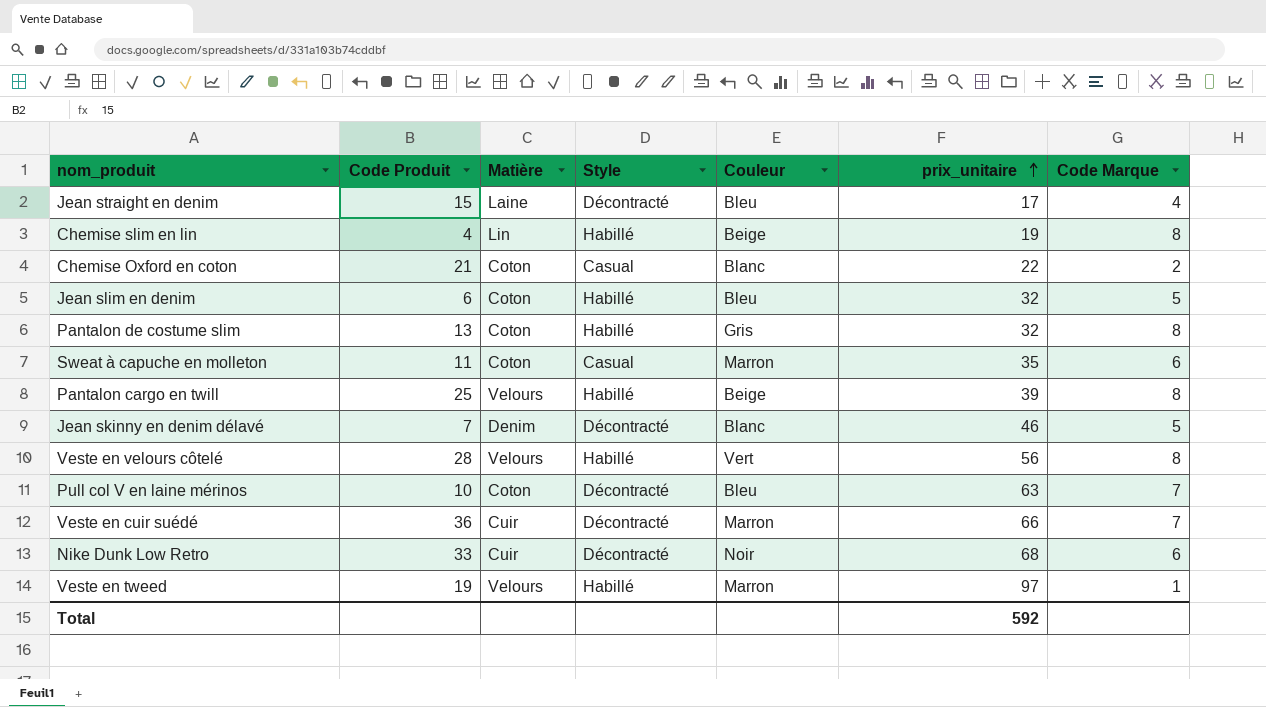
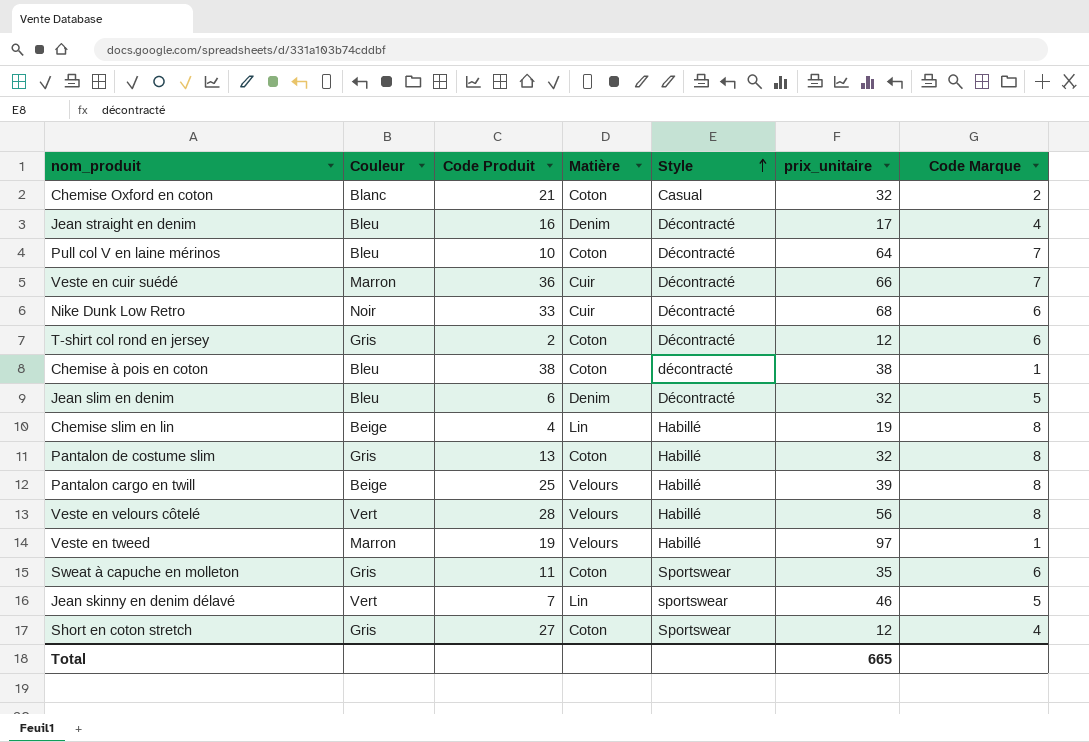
row order: prix_unitaire ascending -> Style ascending
column Couleur | position: 5 -> 2
Chemise Oxford en coton | prix_unitaire: 22 -> 32
Jean straight en denim | Code Produit: 15 -> 16
Jean straight en denim | Matière: Laine -> Denim
Pull col V en laine mérinos | prix_unitaire: 63 -> 64
row T-shirt col rond en jersey: none -> Gris | 2 | Coton | Décontracté | 12 | 6
row Chemise à pois en coton: none -> Bleu | 38 | Coton | décontracté | 38 | 1
Jean slim en denim | Matière: Coton -> Denim
Jean slim en denim | Style: Habillé -> Décontracté
Sweat à capuche en molleton | Couleur: Marron -> Gris
Sweat à capuche en molleton | Style: Casual -> Sportswear
Jean skinny en denim délavé | Couleur: Blanc -> Vert
Jean skinny en denim délavé | Matière: Denim -> Lin
Jean skinny en denim délavé | Style: Décontracté -> sportswear
row Short en coton stretch: none -> Gris | 27 | Coton | Sportswear | 12 | 4
Total | prix_unitaire: 592 -> 665

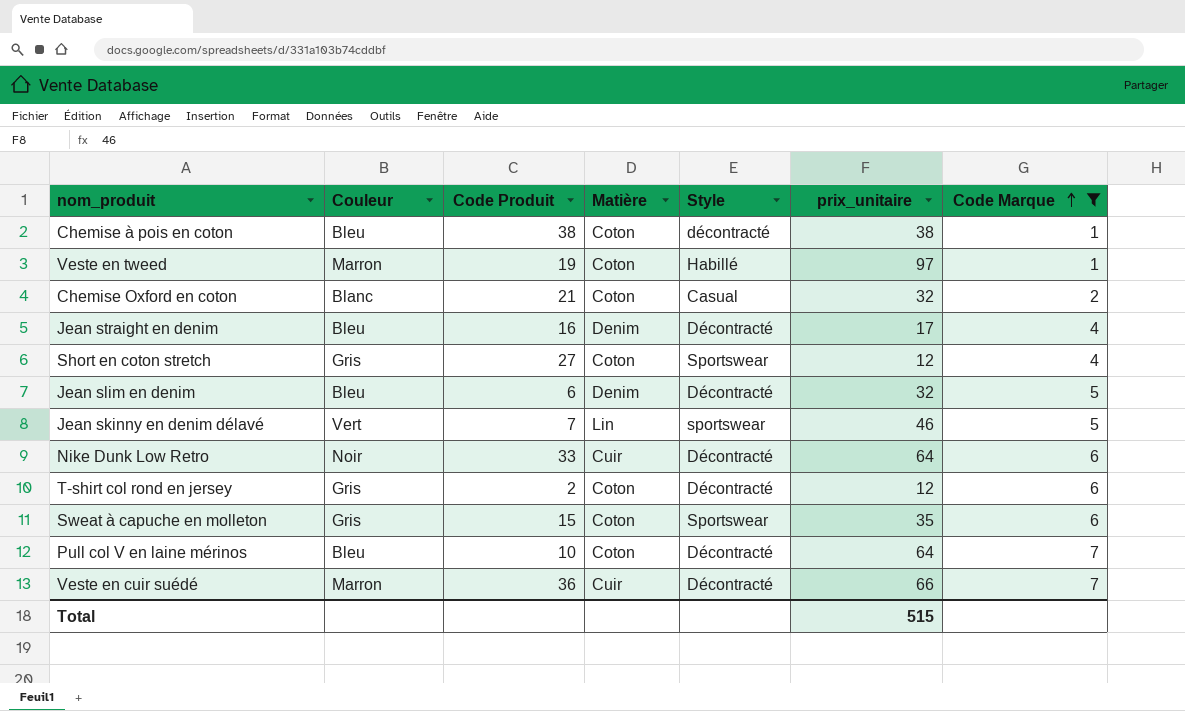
filter: none -> Code Marque != 8
row order: Style ascending -> Code Marque ascending
Veste en tweed | Matière: Velours -> Coton
Nike Dunk Low Retro | prix_unitaire: 68 -> 64
Sweat à capuche en molleton | Code Produit: 11 -> 15
Total | prix_unitaire: 665 -> 515

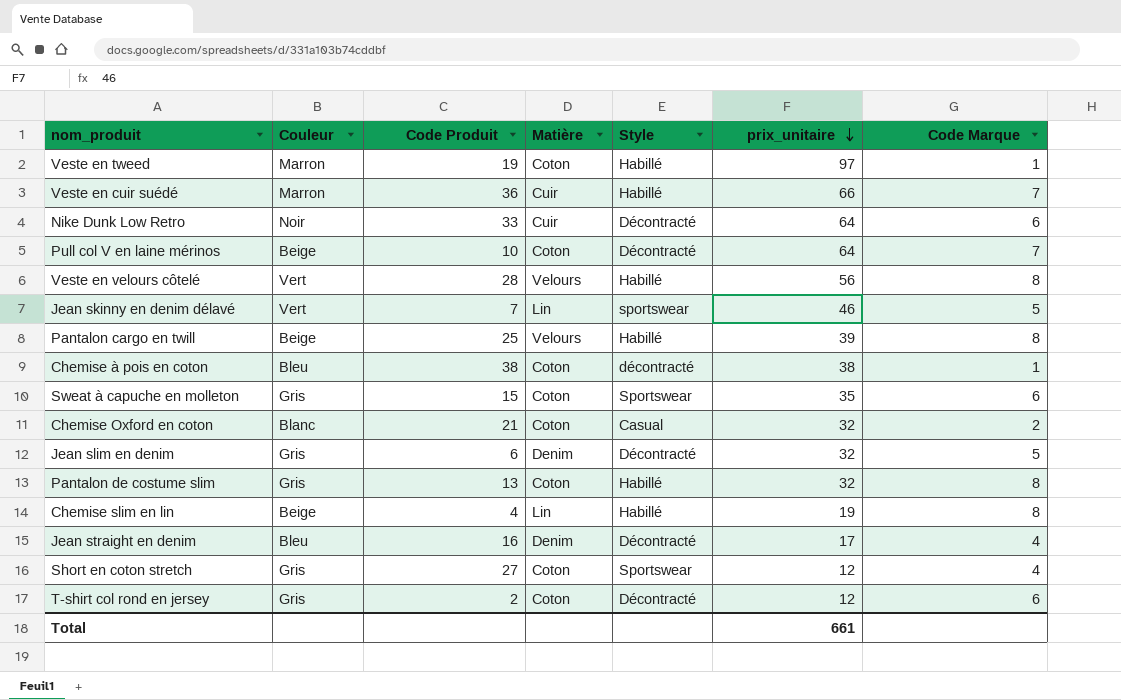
filter: Code Marque != 8 -> none
row order: Code Marque ascending -> prix_unitaire descending
Veste en cuir suédé | Style: Décontracté -> Habillé
Pull col V en laine mérinos | Couleur: Bleu -> Beige
Jean slim en denim | Couleur: Bleu -> Gris
Total | prix_unitaire: 515 -> 661

